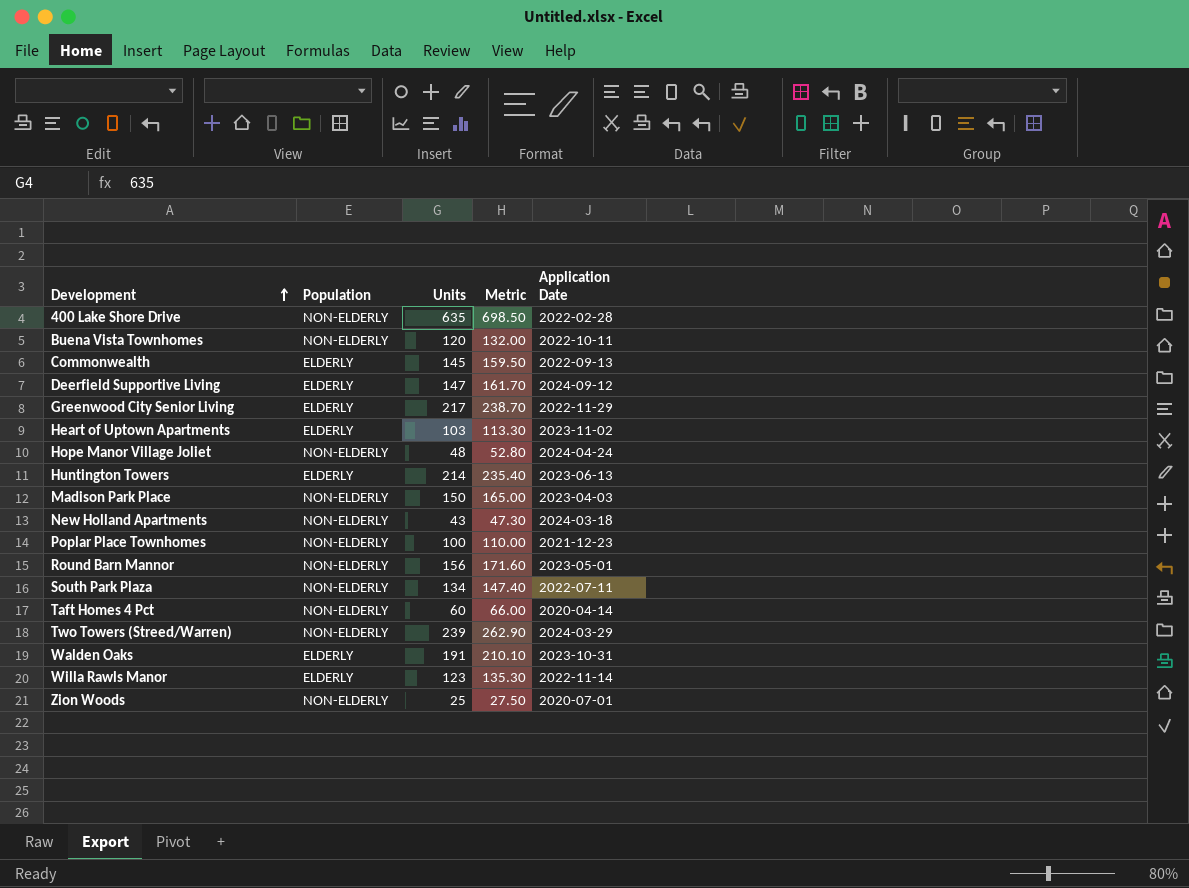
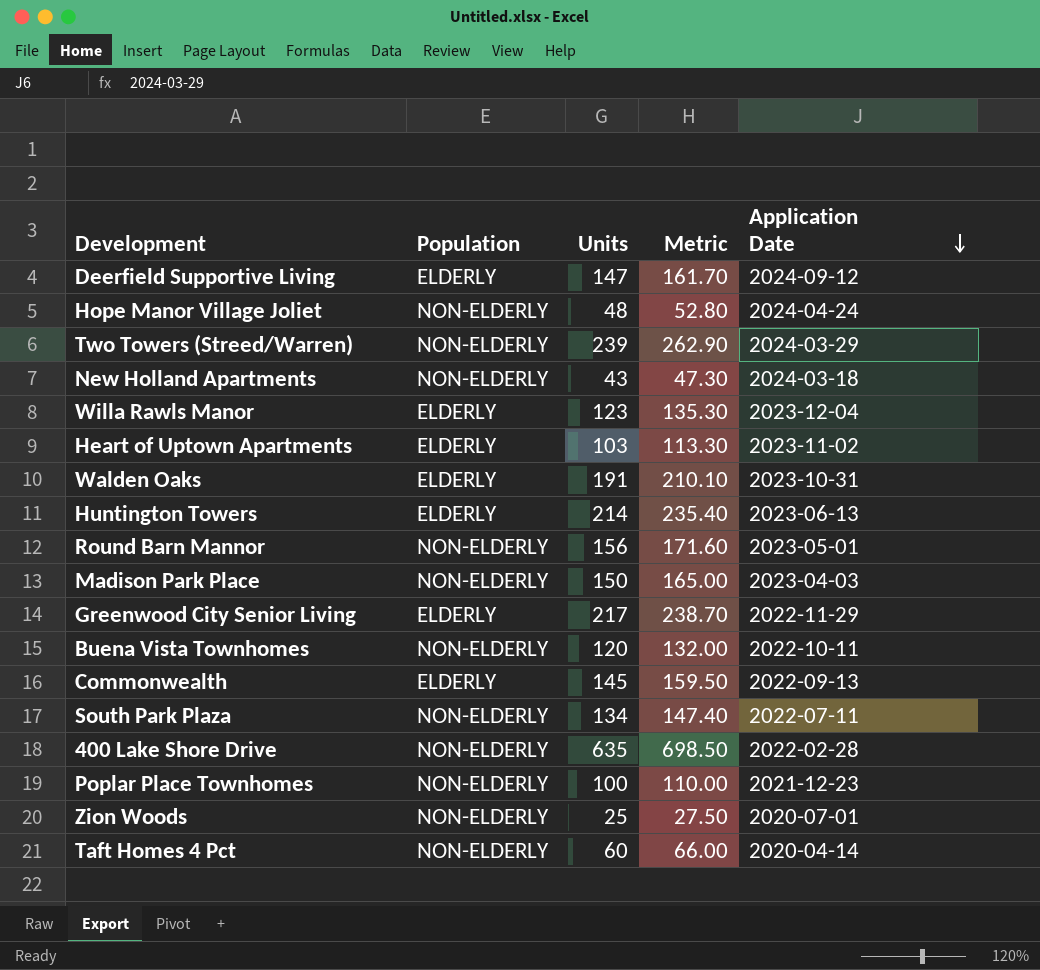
row order: Development ascending -> Application Date descending
Willa Rawls Manor | Application Date: 2022-11-14 -> 2023-12-04

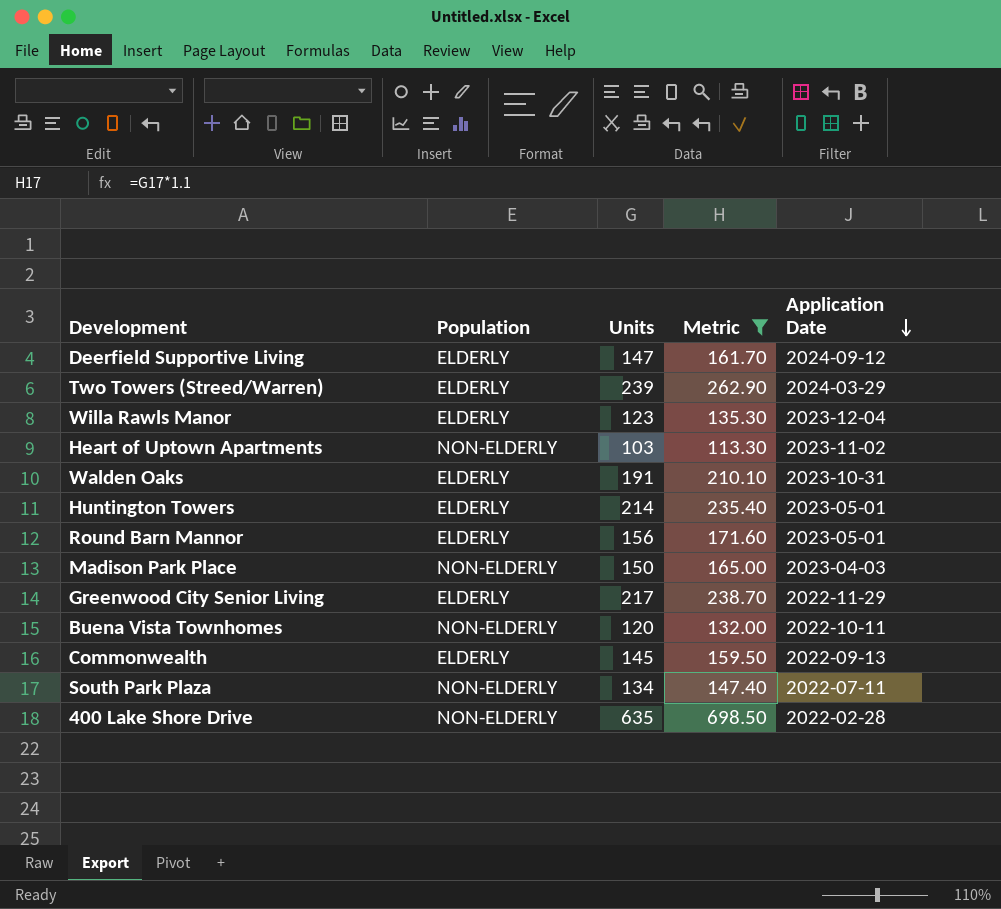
filter: none -> Metric >= 113.30
Two Towers (Streed/Warren) | Population: NON-ELDERLY -> ELDERLY
Heart of Uptown Apartments | Population: ELDERLY -> NON-ELDERLY
Huntington Towers | Application Date: 2023-06-13 -> 2023-05-01
Round Barn Mannor | Population: NON-ELDERLY -> ELDERLY

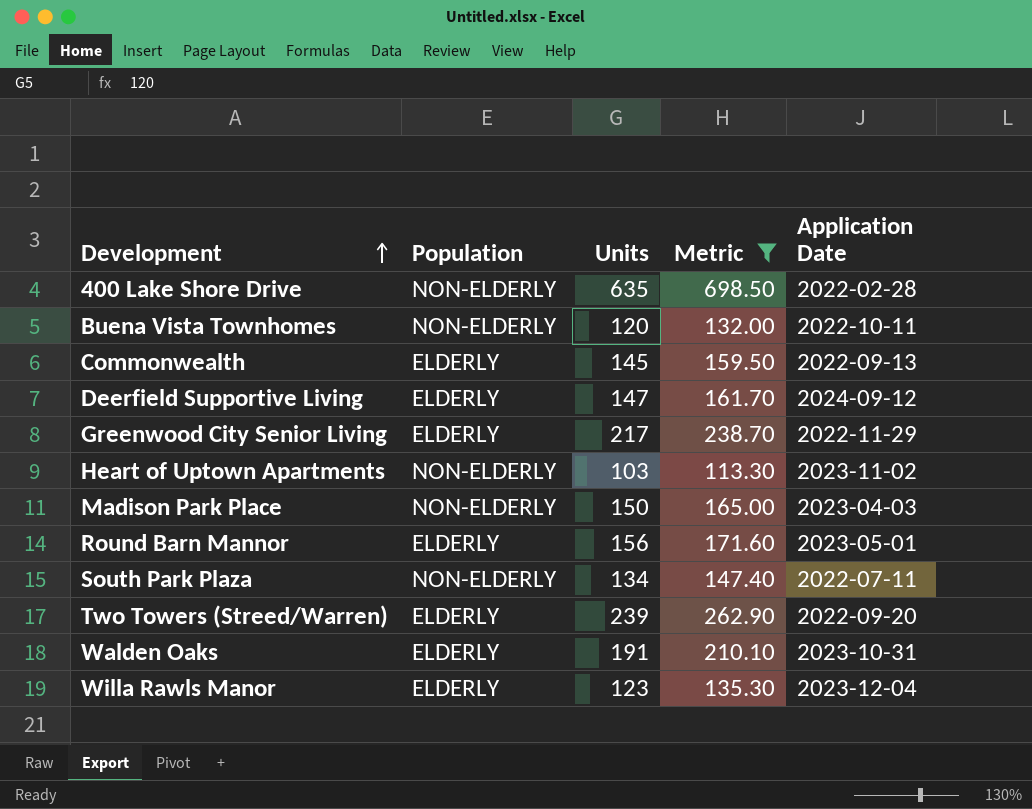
row order: Application Date descending -> Development ascending
row Huntington Towers: ELDERLY | 214 | 235.40 | 2023-05-01 -> none
Two Towers (Streed/Warren) | Application Date: 2024-03-29 -> 2022-09-20

